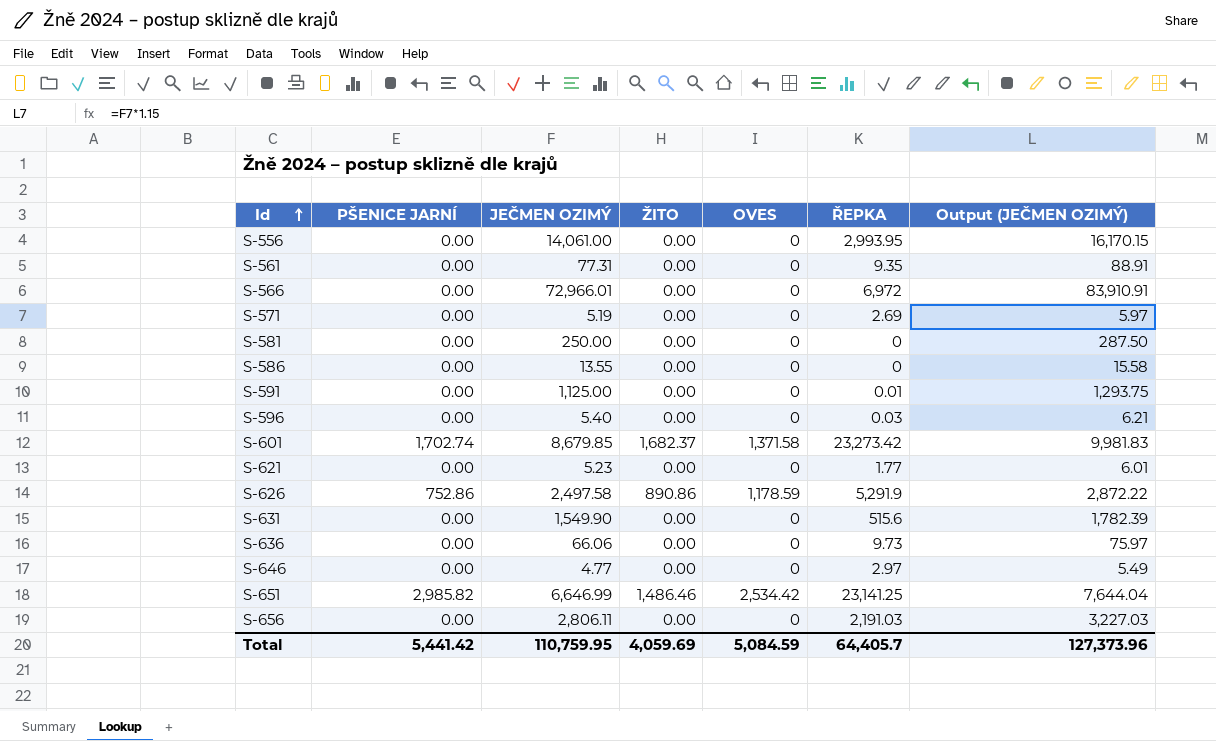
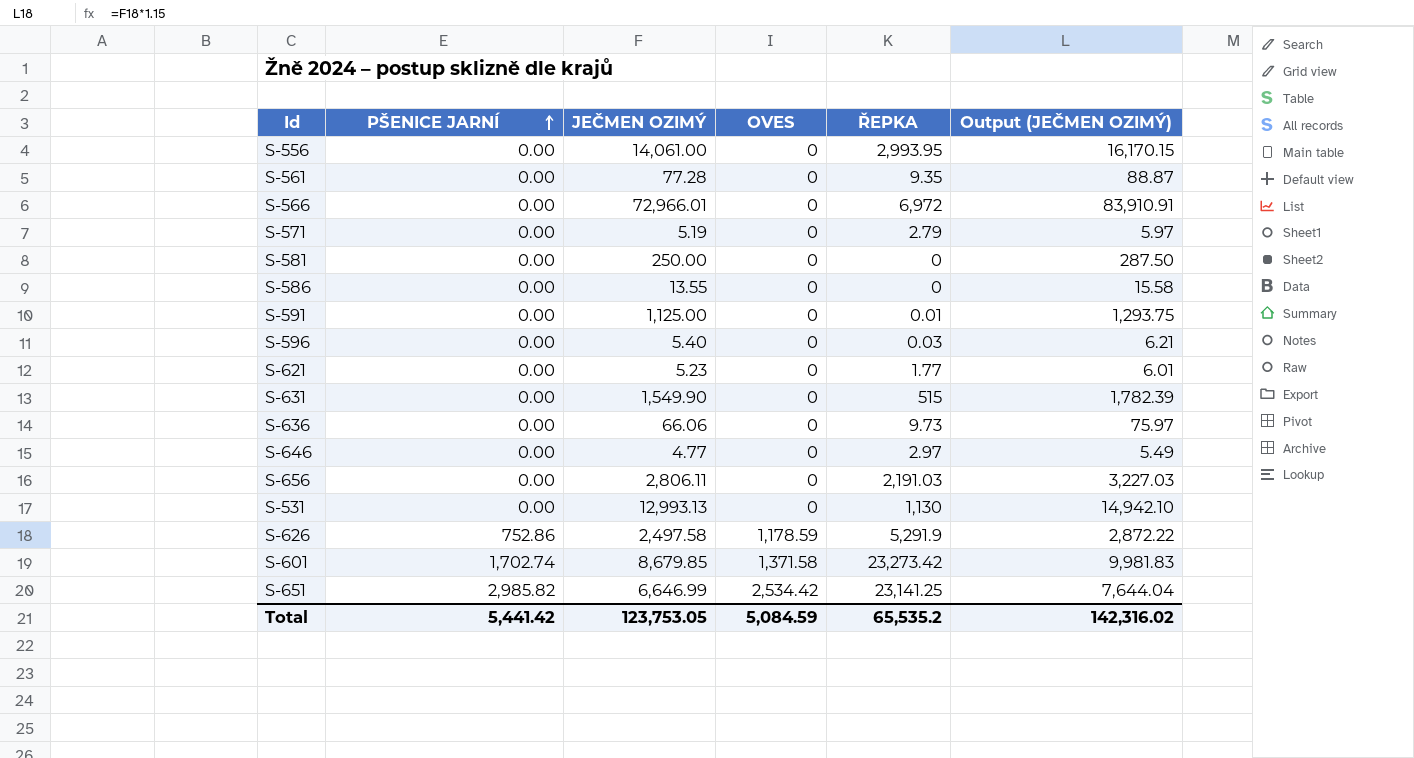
row order: Id ascending -> PŠENICE JARNÍ ascending
column ŽITO | position: 4 -> none
S-561 | JEČMEN OZIMÝ: 77.31 -> 77.28
S-561 | Output (JEČMEN OZIMÝ): 88.91 -> 88.87
S-571 | ŘEPKA: 2.69 -> 2.79
S-631 | ŘEPKA: 515.6 -> 515
row S-531: none -> 0.00 | 12,993.13 | 0 | 1,130 | 14,942.10
Total | JEČMEN OZIMÝ: 110,759.95 -> 123,753.05
Total | ŘEPKA: 64,405.7 -> 65,535.2
Total | Output (JEČMEN OZIMÝ): 127,373.96 -> 142,316.02

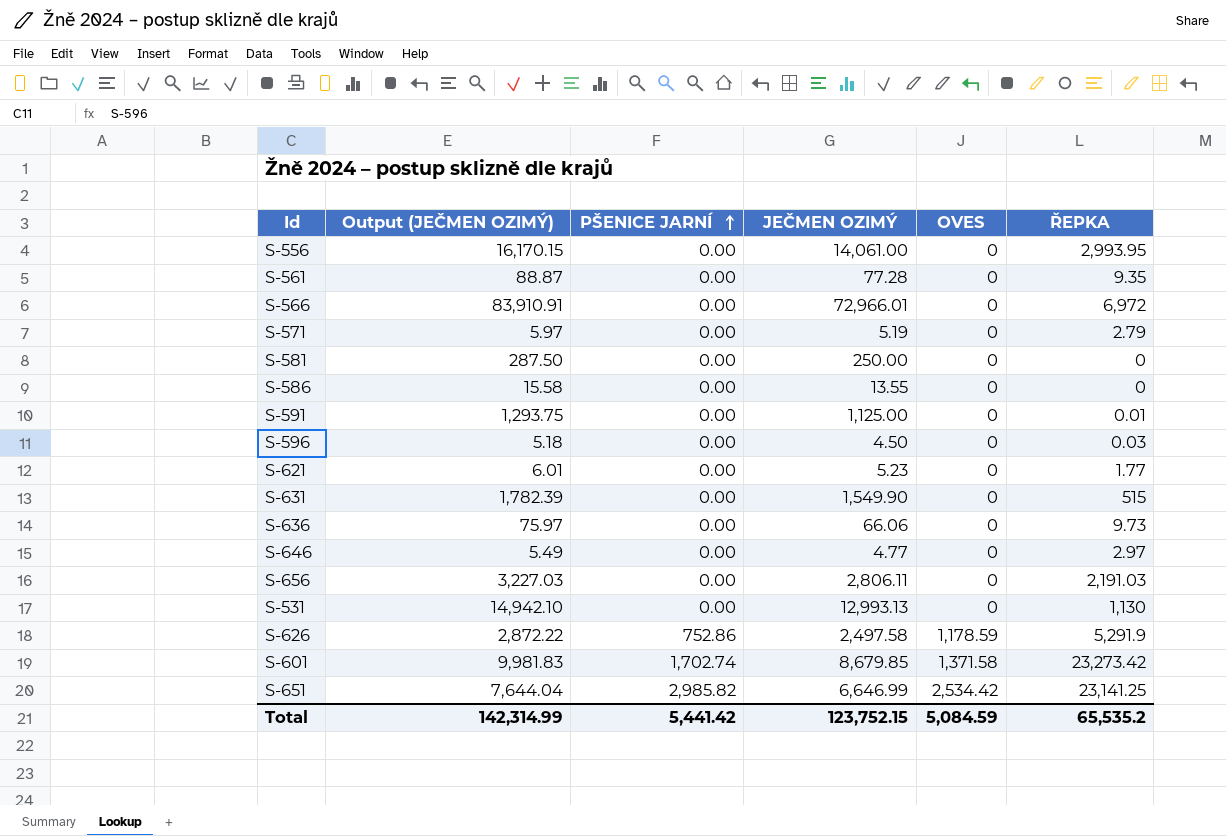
column Output (JEČMEN OZIMÝ) | position: 6 -> 2
S-596 | Output (JEČMEN OZIMÝ): 6.21 -> 5.18
S-596 | JEČMEN OZIMÝ: 5.40 -> 4.50
Total | Output (JEČMEN OZIMÝ): 142,316.02 -> 142,314.99
Total | JEČMEN OZIMÝ: 123,753.05 -> 123,752.15

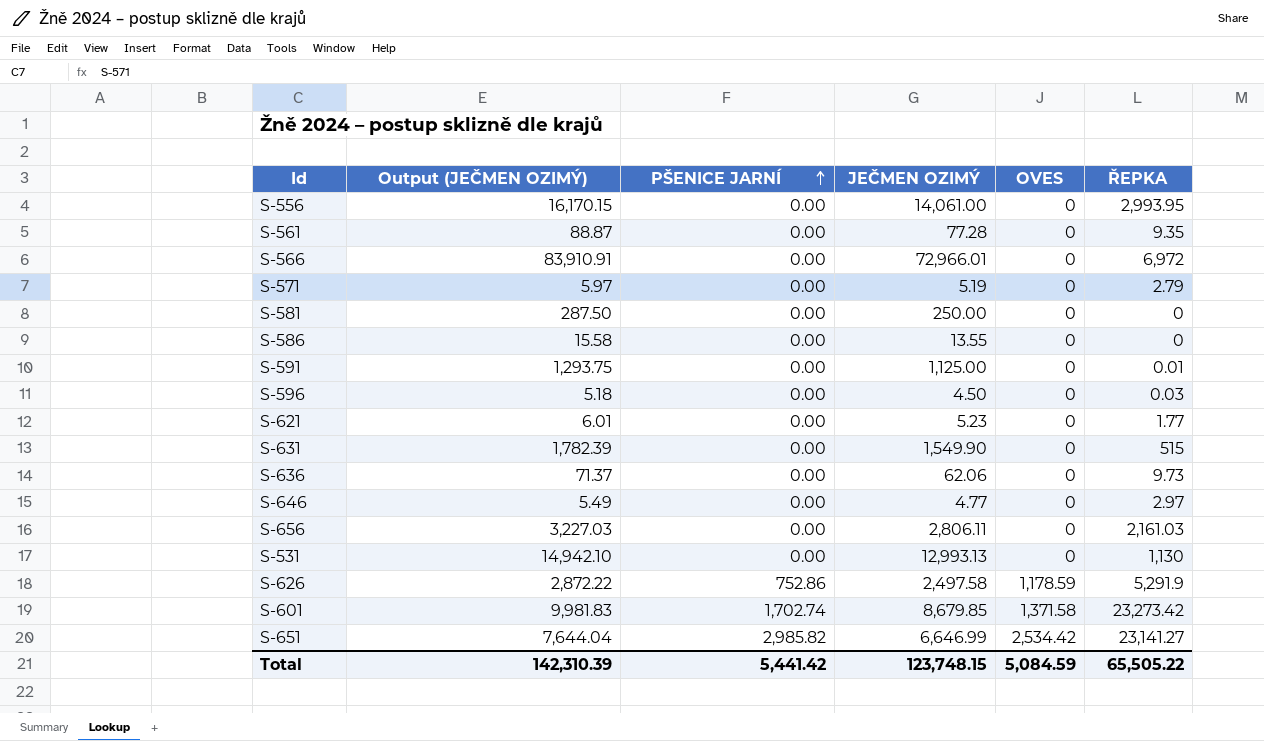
S-636 | Output (JEČMEN OZIMÝ): 75.97 -> 71.37
S-636 | JEČMEN OZIMÝ: 66.06 -> 62.06
S-656 | ŘEPKA: 2,191.03 -> 2,161.03
S-651 | ŘEPKA: 23,141.25 -> 23,141.27
Total | Output (JEČMEN OZIMÝ): 142,314.99 -> 142,310.39
Total | JEČMEN OZIMÝ: 123,752.15 -> 123,748.15
Total | ŘEPKA: 65,535.2 -> 65,505.22

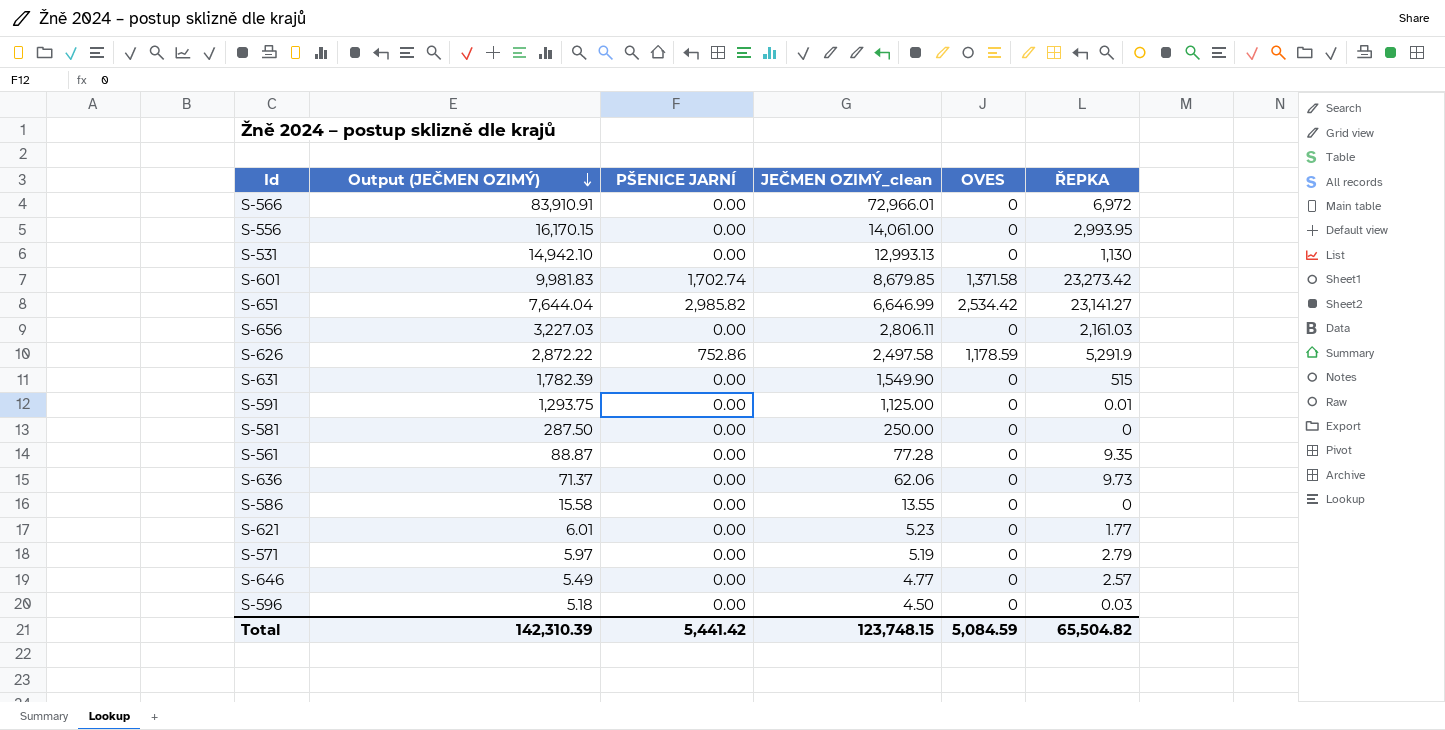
row order: PŠENICE JARNÍ ascending -> Output (JEČMEN OZIMÝ) descending
column name: JEČMEN OZIMÝ -> JEČMEN OZIMÝ_clean
S-646 | ŘEPKA: 2.97 -> 2.57
Total | ŘEPKA: 65,505.22 -> 65,504.82

